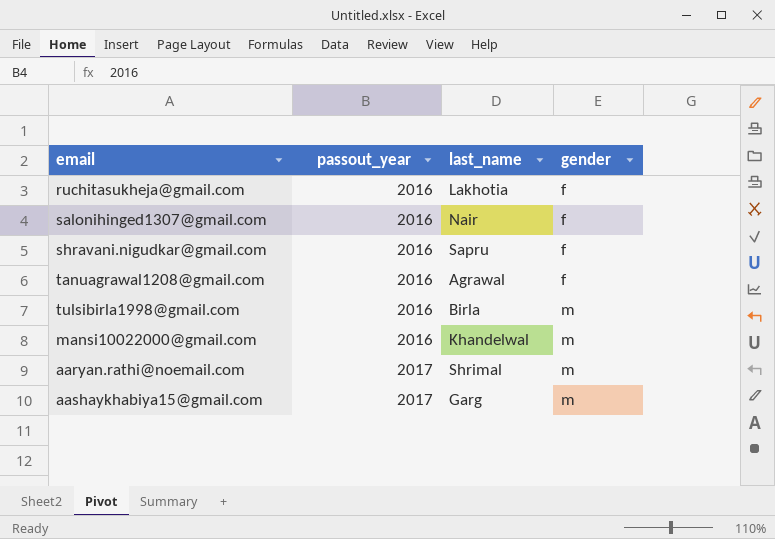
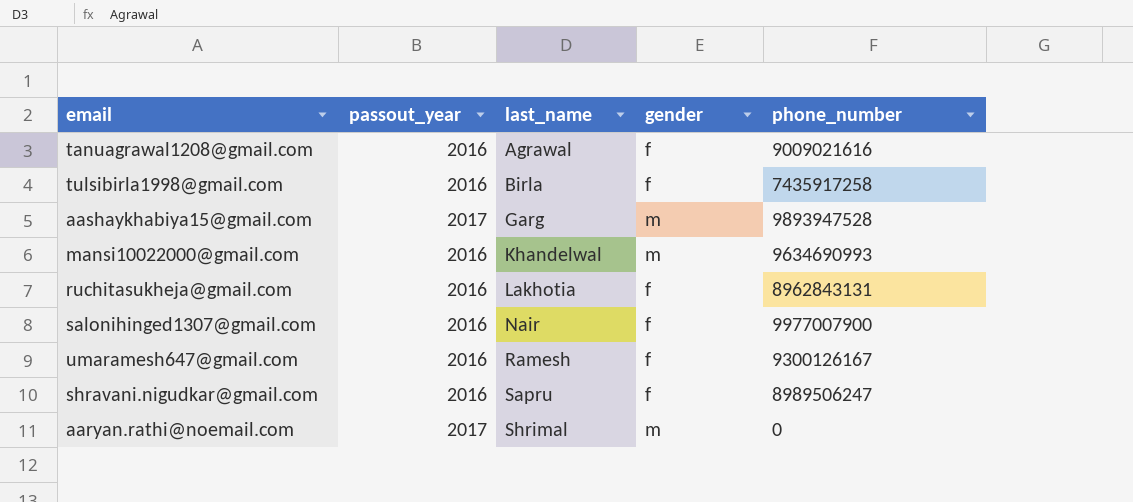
row order: passout_year ascending -> last_name ascending
column phone_number | position: none -> 5
tulsibirla1998@gmail.com | gender: m -> f
row umaramesh647@gmail.com: none -> 2016 | Ramesh | f | 9300126167

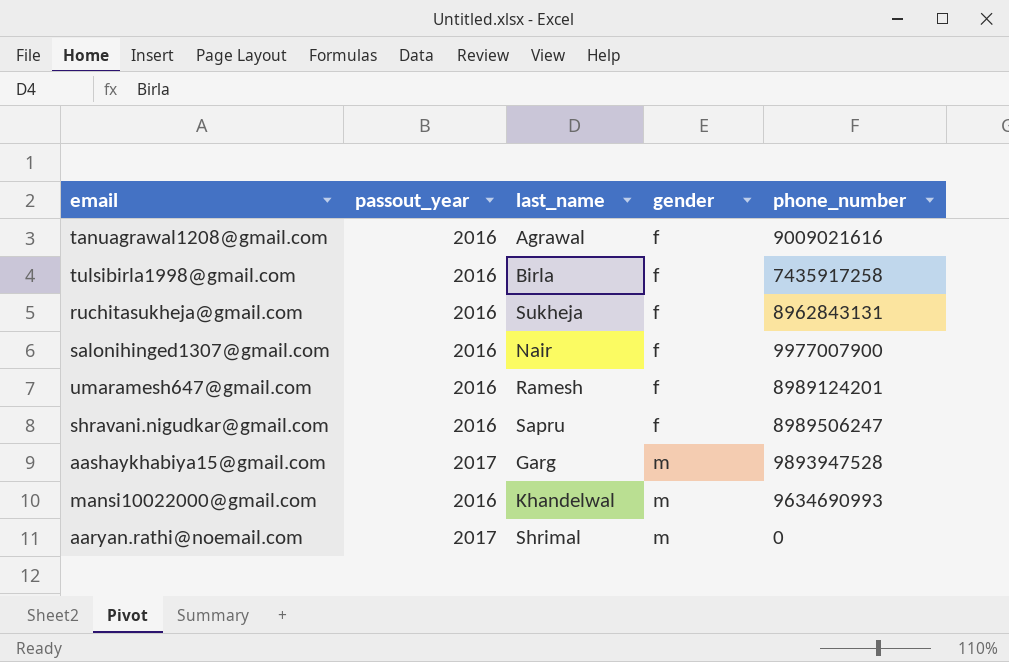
row order: last_name ascending -> gender ascending
ruchitasukheja@gmail.com | last_name: Lakhotia -> Sukheja
umaramesh647@gmail.com | phone_number: 9300126167 -> 8989124201

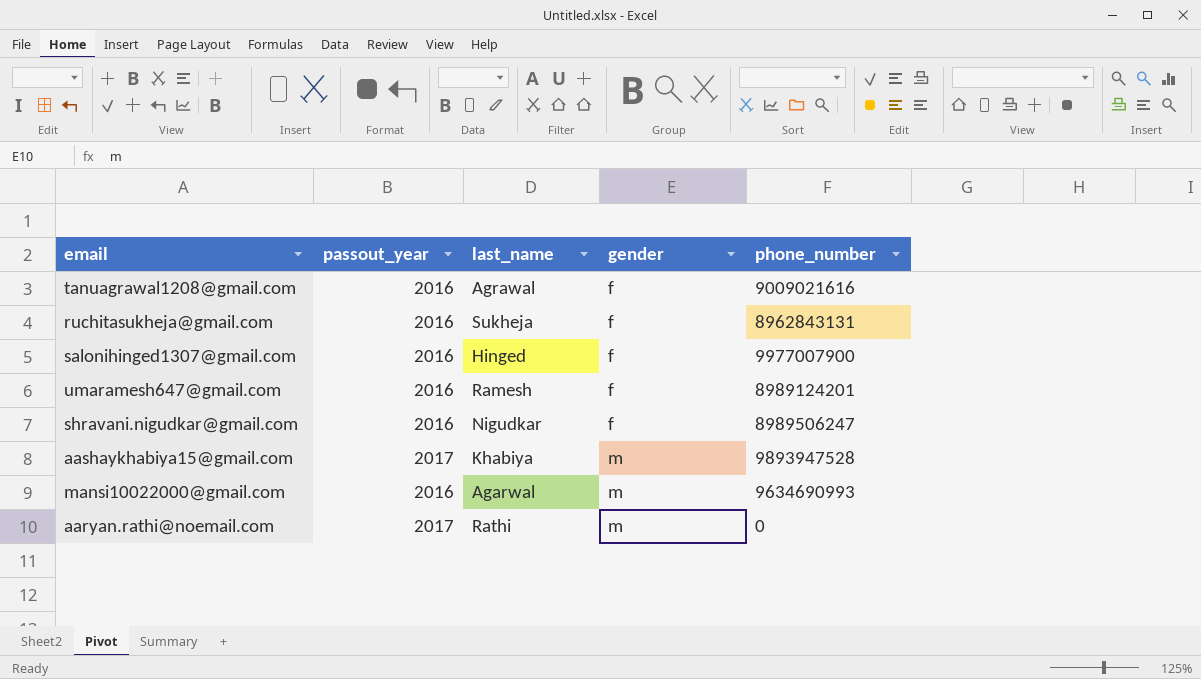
row tulsibirla1998@gmail.com: 2016 | Birla | f | 7435917258 -> none
salonihinged1307@gmail.com | last_name: Nair -> Hinged
shravani.nigudkar@gmail.com | last_name: Sapru -> Nigudkar
aashaykhabiya15@gmail.com | last_name: Garg -> Khabiya
mansi10022000@gmail.com | last_name: Khandelwal -> Agarwal
aaryan.rathi@noemail.com | last_name: Shrimal -> Rathi

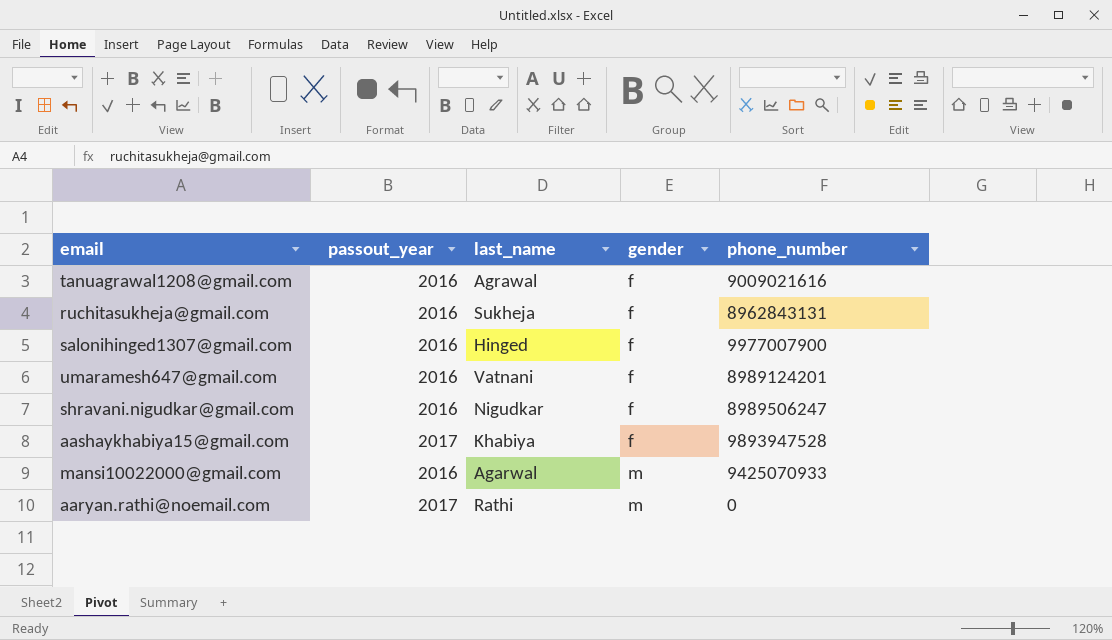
umaramesh647@gmail.com | last_name: Ramesh -> Vatnani
aashaykhabiya15@gmail.com | gender: m -> f
mansi10022000@gmail.com | phone_number: 9634690993 -> 9425070933

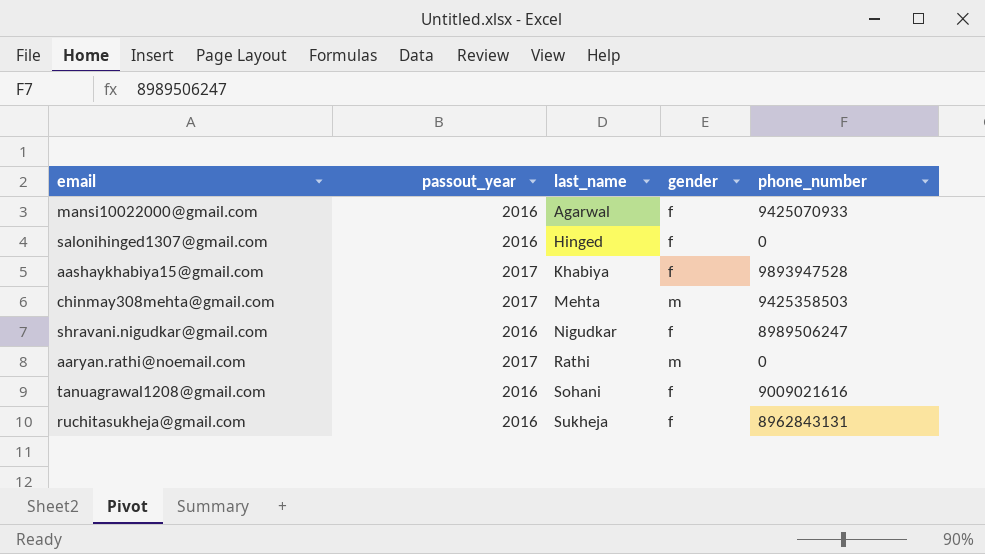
row order: gender ascending -> last_name ascending
row umaramesh647@gmail.com: 2016 | Vatnani | f | 8989124201 -> none
mansi10022000@gmail.com | gender: m -> f
salonihinged1307@gmail.com | phone_number: 9977007900 -> 0
row chinmay308mehta@gmail.com: none -> 2017 | Mehta | m | 9425358503
tanuagrawal1208@gmail.com | last_name: Agrawal -> Sohani

